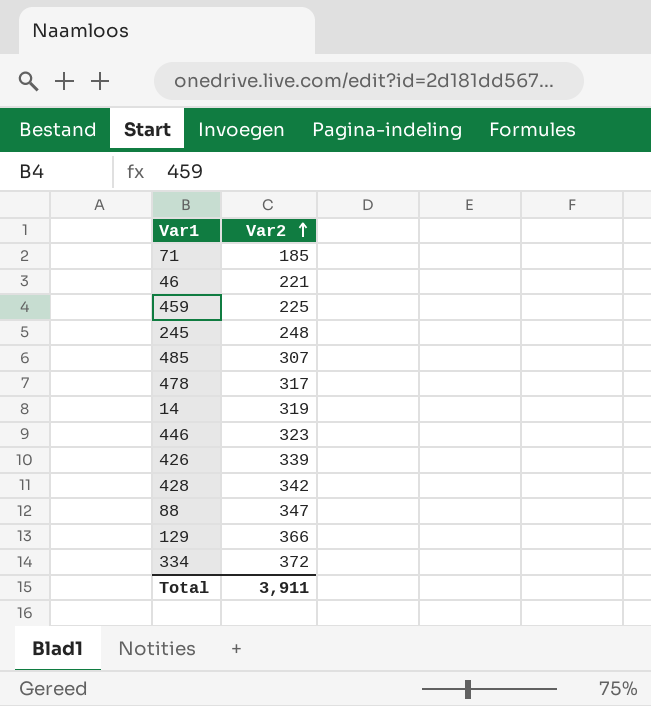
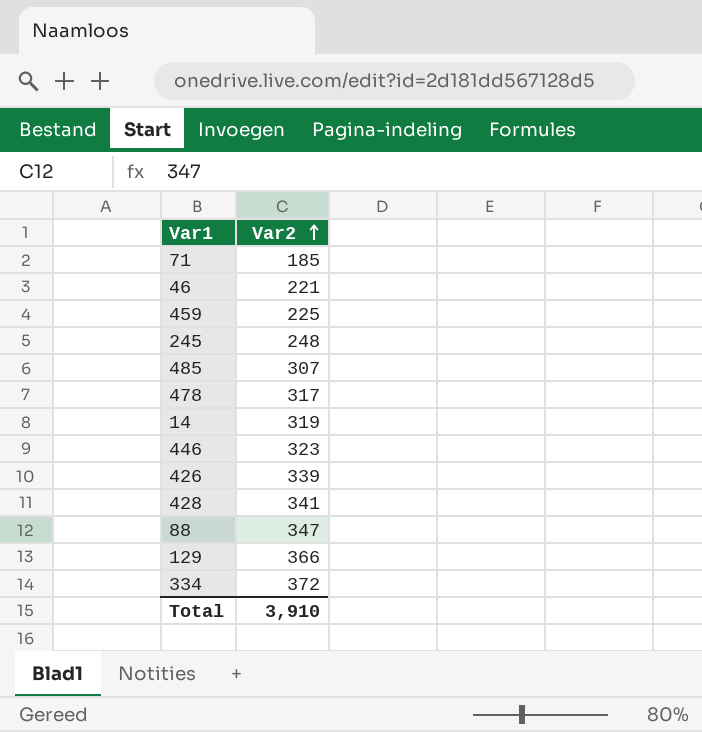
428 | Var2: 342 -> 341
Total | Var2: 3,911 -> 3,910

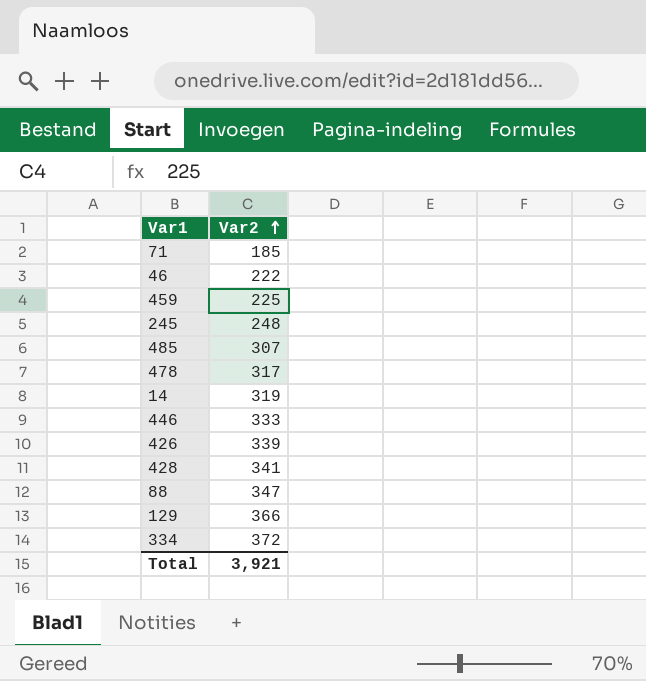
46 | Var2: 221 -> 222
446 | Var2: 323 -> 333
Total | Var2: 3,910 -> 3,921

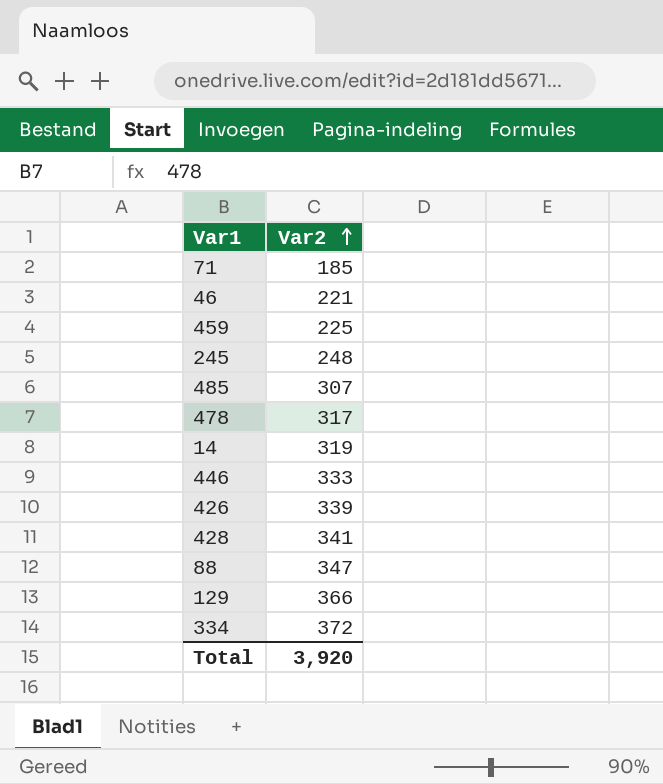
46 | Var2: 222 -> 221
Total | Var2: 3,921 -> 3,920

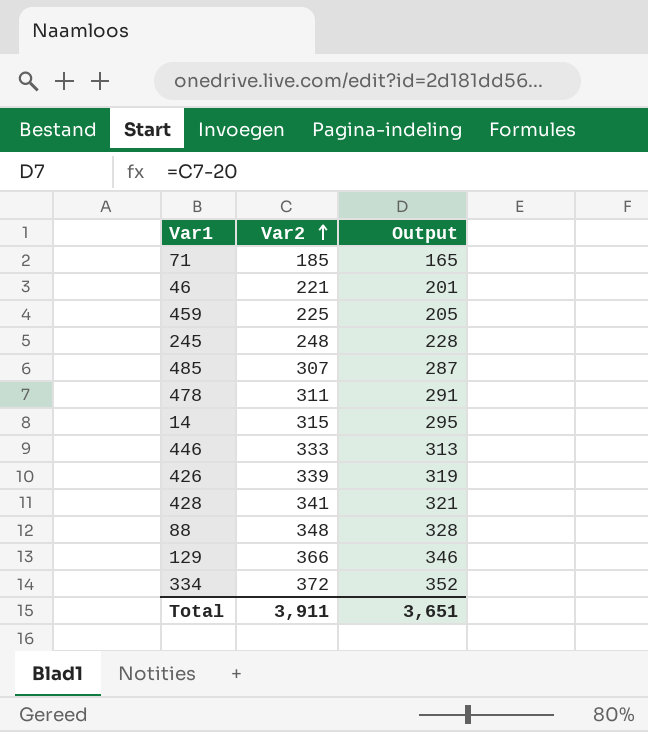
column Output | formula: none -> [Var2] - 20
478 | Var2: 317 -> 311
14 | Var2: 319 -> 315
88 | Var2: 347 -> 348
Total | Var2: 3,920 -> 3,911

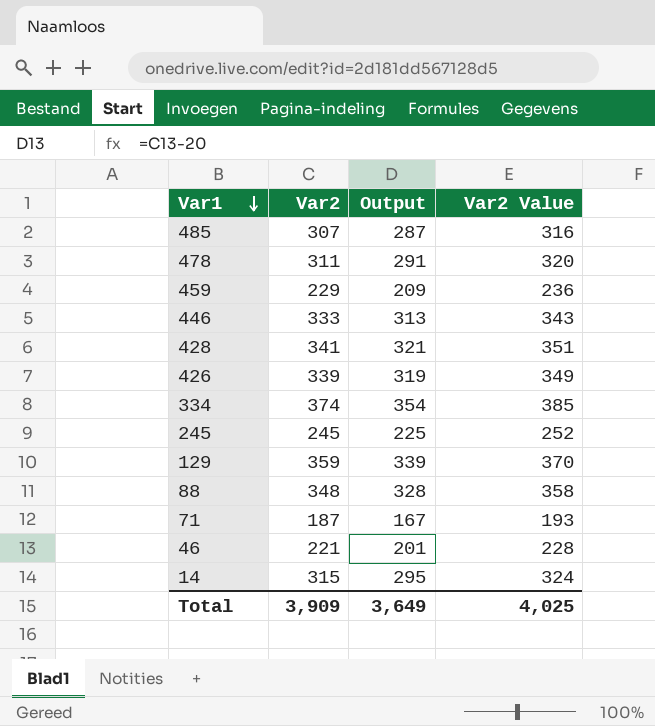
row order: Var2 ascending -> Var1 descending
column Var2 Value | formula: none -> [Var2] * 1.03
459 | Var2: 225 -> 229
459 | Output: 205 -> 209
334 | Var2: 372 -> 374
334 | Output: 352 -> 354
245 | Var2: 248 -> 245
245 | Output: 228 -> 225
129 | Var2: 366 -> 359
129 | Output: 346 -> 339
71 | Var2: 185 -> 187
71 | Output: 165 -> 167
Total | Var2: 3,911 -> 3,909
Total | Output: 3,651 -> 3,649

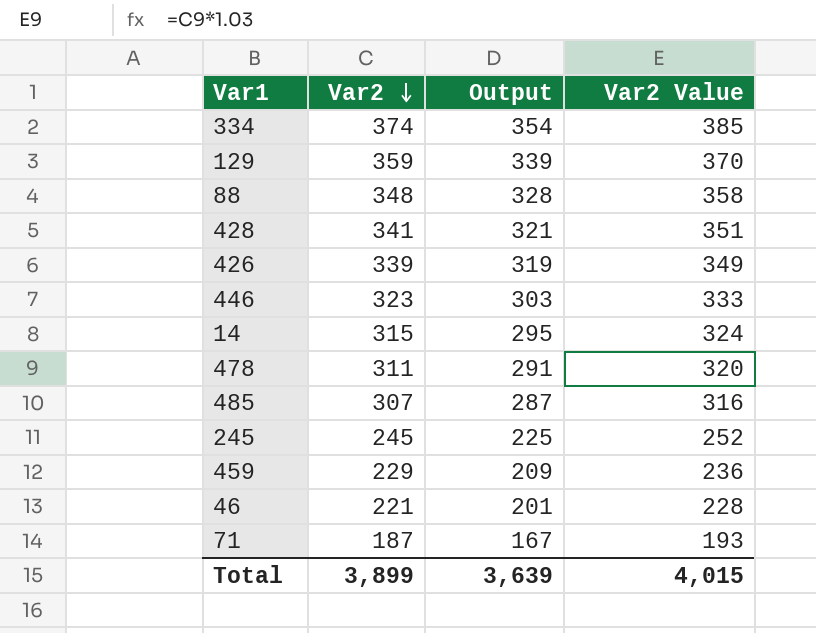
row order: Var1 descending -> Var2 descending
446 | Var2: 333 -> 323
446 | Output: 313 -> 303
446 | Var2 Value: 343 -> 333
Total | Var2: 3,909 -> 3,899
Total | Output: 3,649 -> 3,639
Total | Var2 Value: 4,025 -> 4,015

